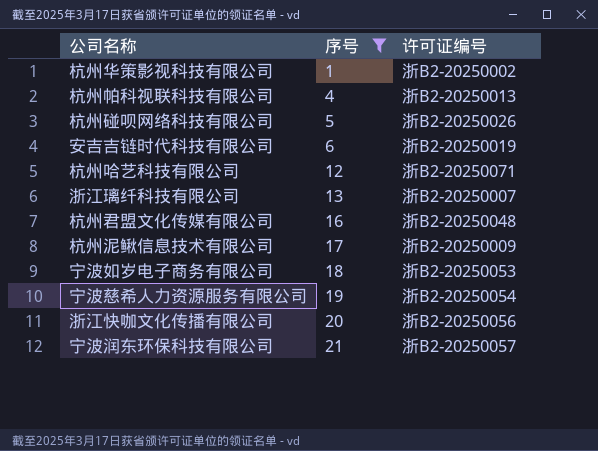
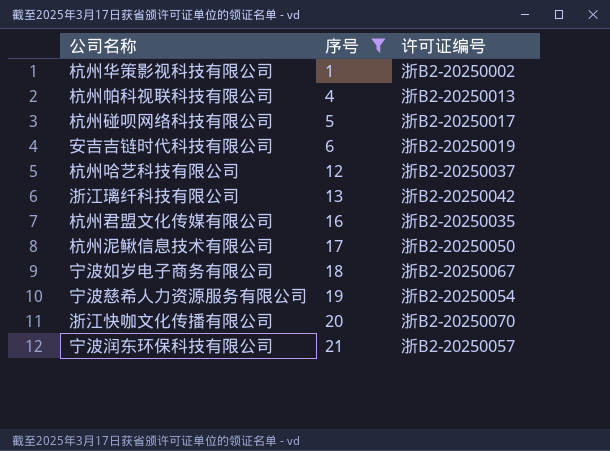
杭州碰呗网络科技有限公司 | 许可证编号: 浙B2-20250026 -> 浙B2-20250017
杭州哈艺科技有限公司 | 许可证编号: 浙B2-20250071 -> 浙B2-20250037
浙江璃纤科技有限公司 | 许可证编号: 浙B2-20250007 -> 浙B2-20250042
杭州君盟文化传媒有限公司 | 许可证编号: 浙B2-20250048 -> 浙B2-20250035
杭州泥鳅信息技术有限公司 | 许可证编号: 浙B2-20250009 -> 浙B2-20250050
宁波如岁电子商务有限公司 | 许可证编号: 浙B2-20250053 -> 浙B2-20250067
浙江快咖文化传播有限公司 | 许可证编号: 浙B2-20250056 -> 浙B2-20250070

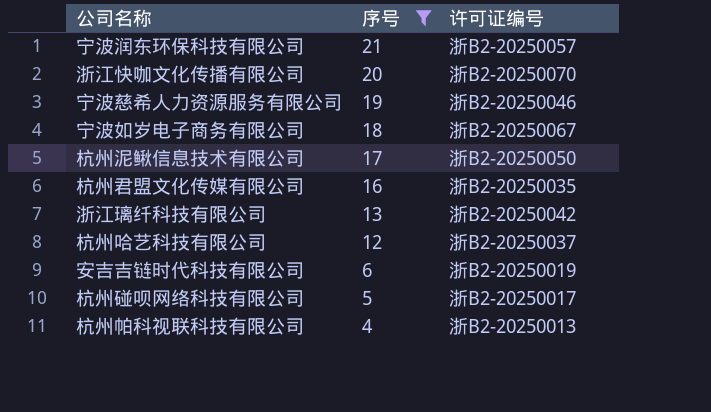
row order: 序号 ascending -> 序号 descending
row 杭州华策影视科技有限公司: 1 | 浙B2-20250002 -> none
宁波慈希人力资源服务有限公司 | 许可证编号: 浙B2-20250054 -> 浙B2-20250046

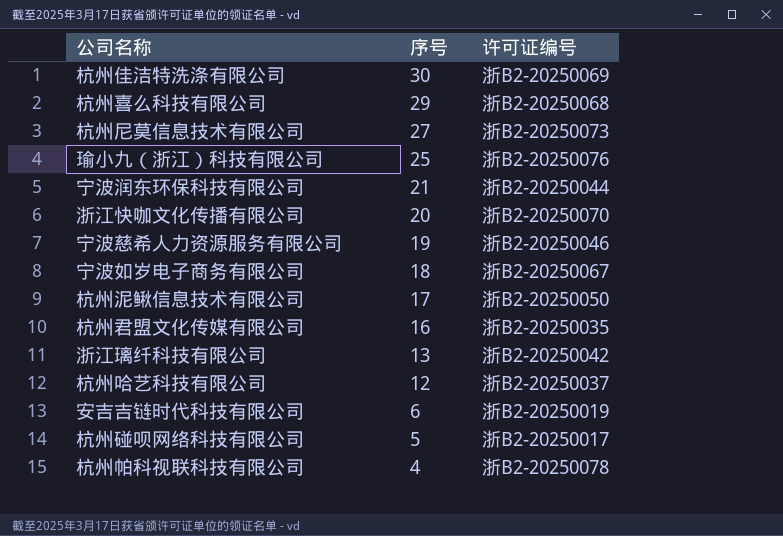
filter: 序号 <= 21 -> none
宁波润东环保科技有限公司 | 许可证编号: 浙B2-20250057 -> 浙B2-20250044
杭州帕科视联科技有限公司 | 许可证编号: 浙B2-20250013 -> 浙B2-20250078

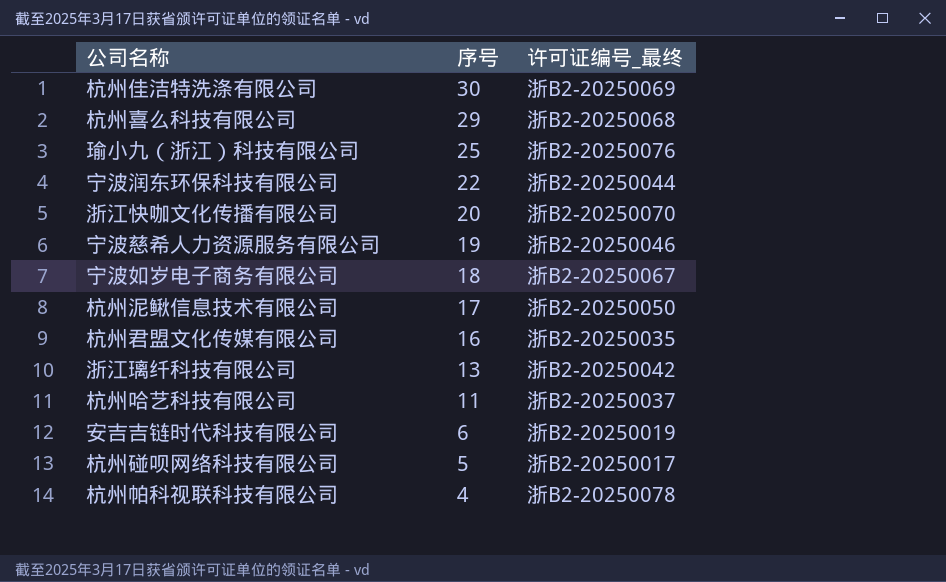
column name: 许可证编号 -> 许可证编号_最终
row 杭州尼莫信息技术有限公司: 27 | 浙B2-20250073 -> none
宁波润东环保科技有限公司 | 序号: 21 -> 22
杭州哈艺科技有限公司 | 序号: 12 -> 11

